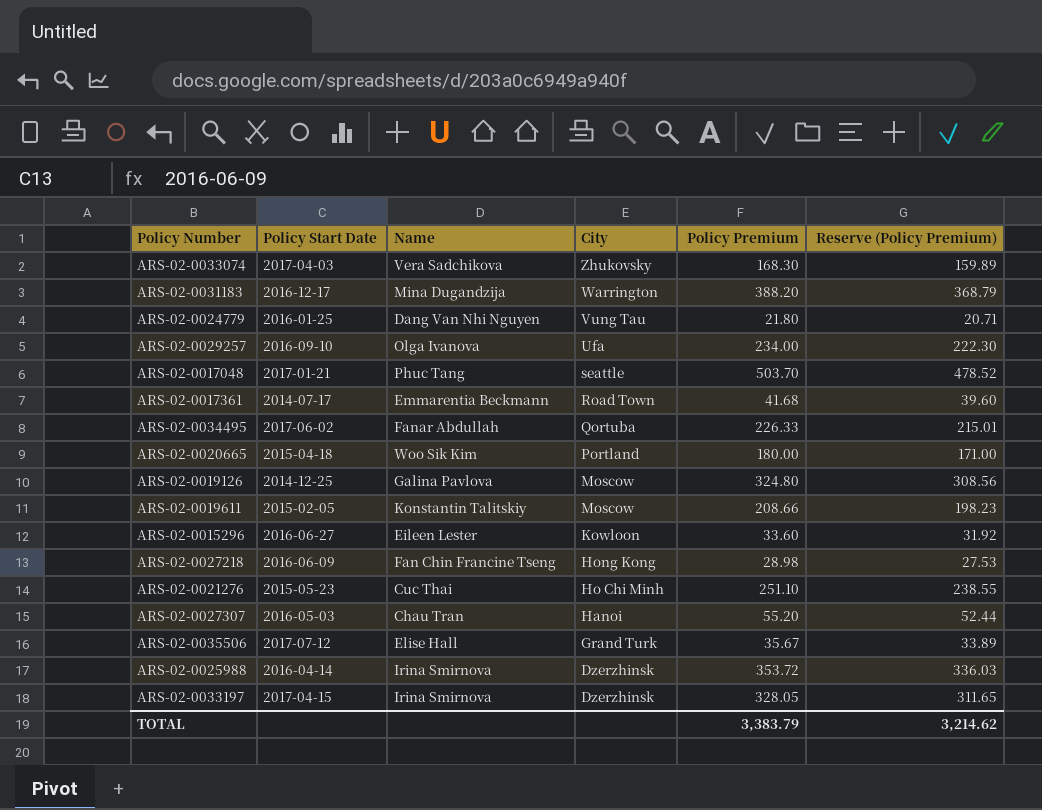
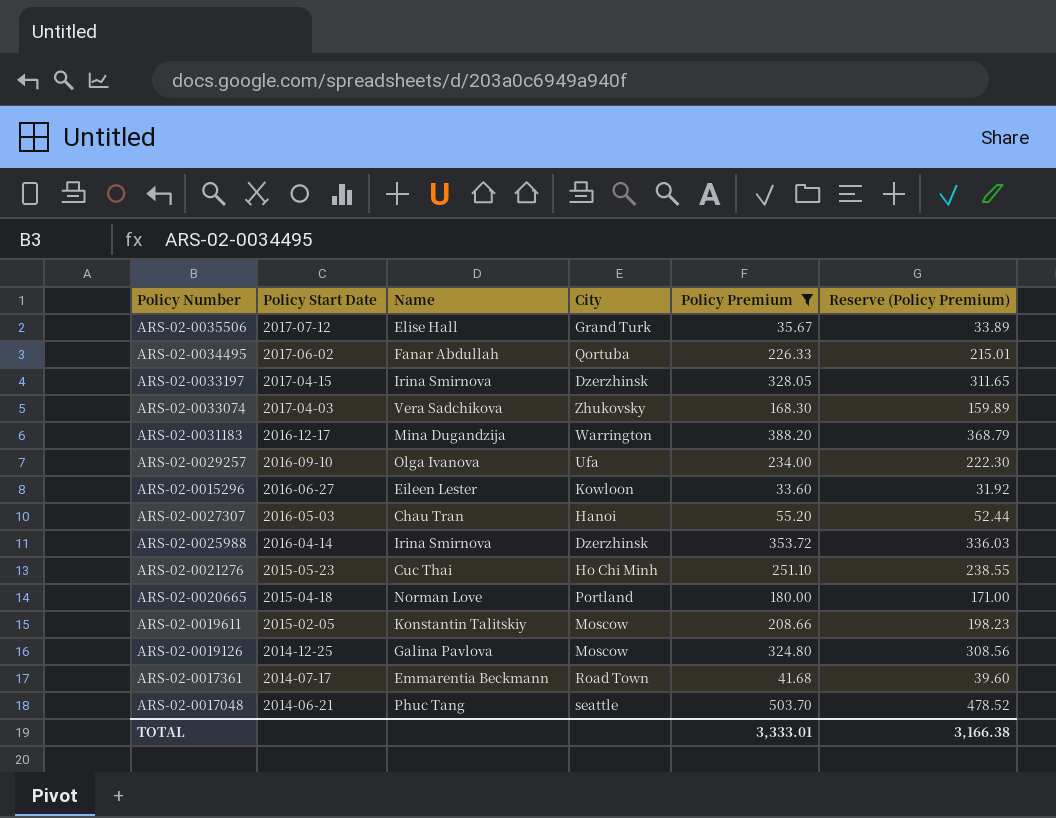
filter: none -> Policy Premium >= 33.60
row order: City descending -> Policy Start Date descending
ARS-02-0020665 | Name: Woo Sik Kim -> Norman Love
ARS-02-0017048 | Policy Start Date: 2017-01-21 -> 2014-06-21
TOTAL | Policy Premium: 3,383.79 -> 3,333.01
TOTAL | Reserve (Policy Premium): 3,214.62 -> 3,166.38

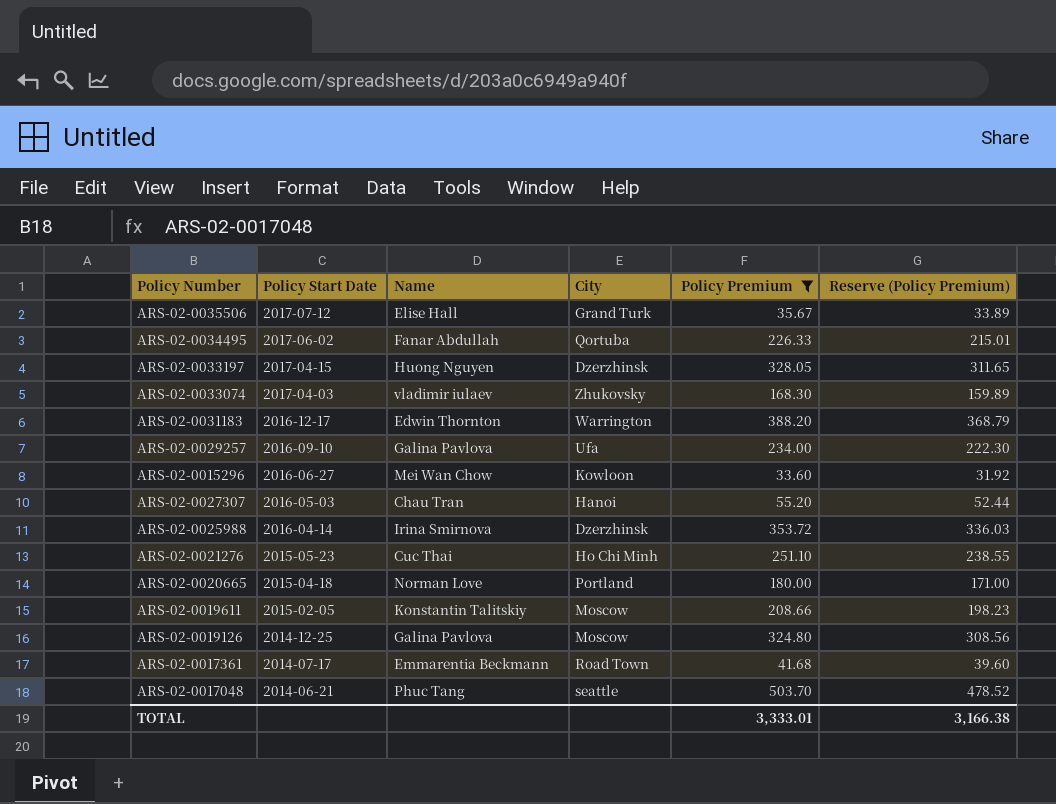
ARS-02-0033197 | Name: Irina Smirnova -> Huong Nguyen
ARS-02-0033074 | Name: Vera Sadchikova -> vladimir iulaev
ARS-02-0031183 | Name: Mina Dugandzija -> Edwin Thornton
ARS-02-0029257 | Name: Olga Ivanova -> Galina Pavlova
ARS-02-0015296 | Name: Eileen Lester -> Mei Wan Chow

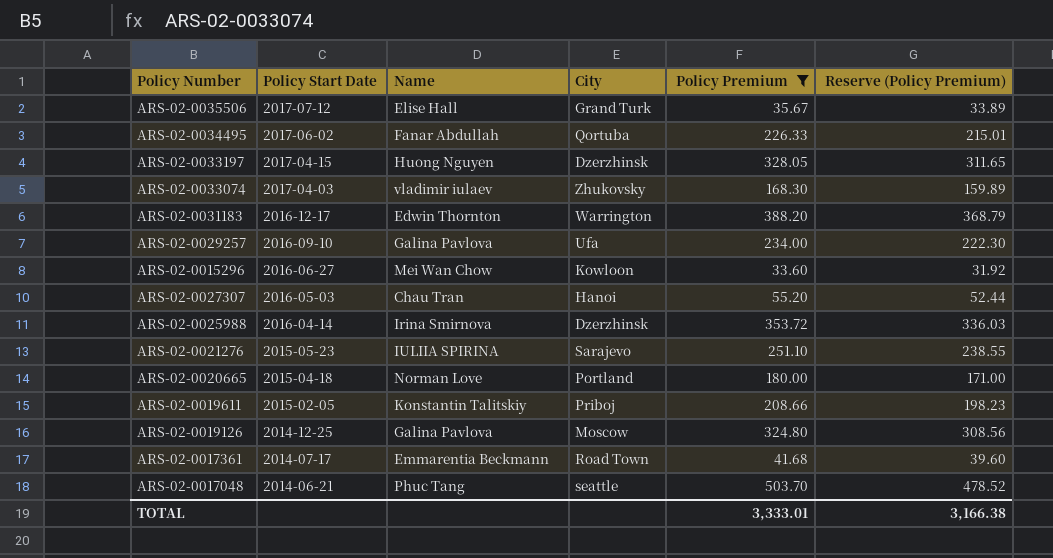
ARS-02-0021276 | Name: Cuc Thai -> IULIIA SPIRINA
ARS-02-0021276 | City: Ho Chi Minh -> Sarajevo
ARS-02-0019611 | City: Moscow -> Priboj

